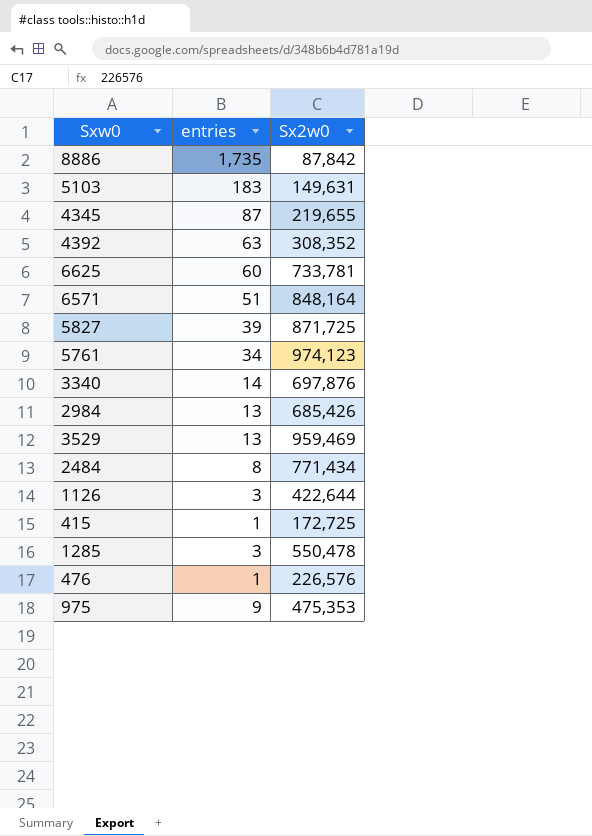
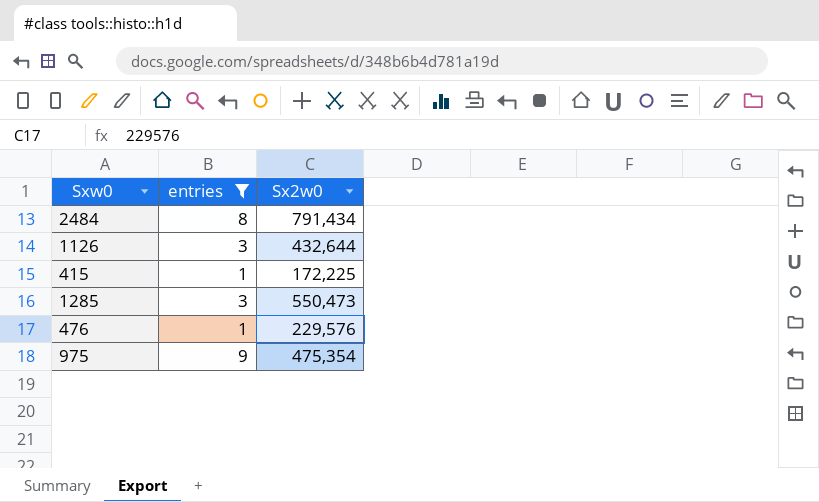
filter: none -> entries <= 9
2484 | Sx2w0: 771,434 -> 791,434
1126 | Sx2w0: 422,644 -> 432,644
415 | Sx2w0: 172,725 -> 172,225
1285 | Sx2w0: 550,478 -> 550,473
476 | Sx2w0: 226,576 -> 229,576
975 | Sx2w0: 475,353 -> 475,354

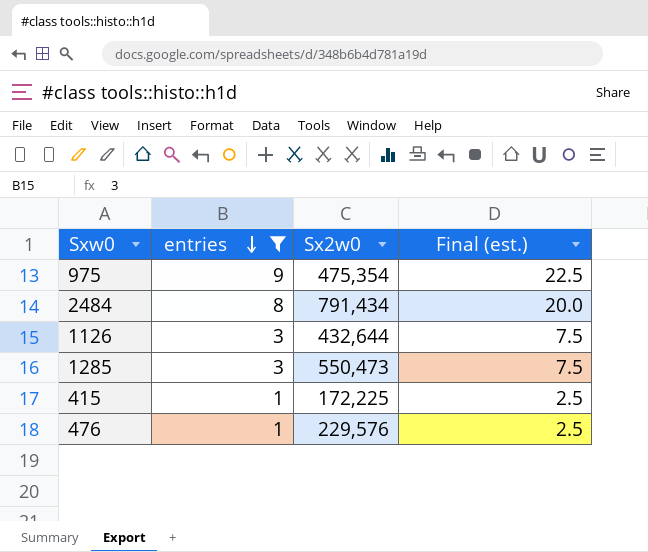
row order: none -> entries descending
column Final (est.) | formula: none -> [entries] * 2.5

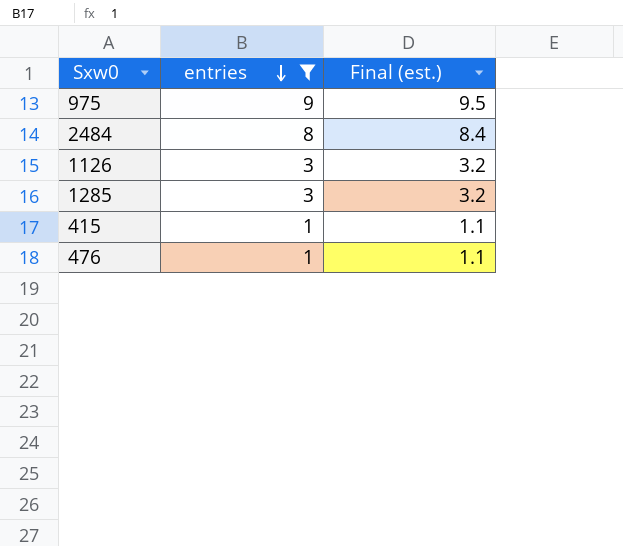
column Sx2w0 | position: 3 -> none
column Final (est.) | formula: [entries] * 2.5 -> [entries] * 1.05

